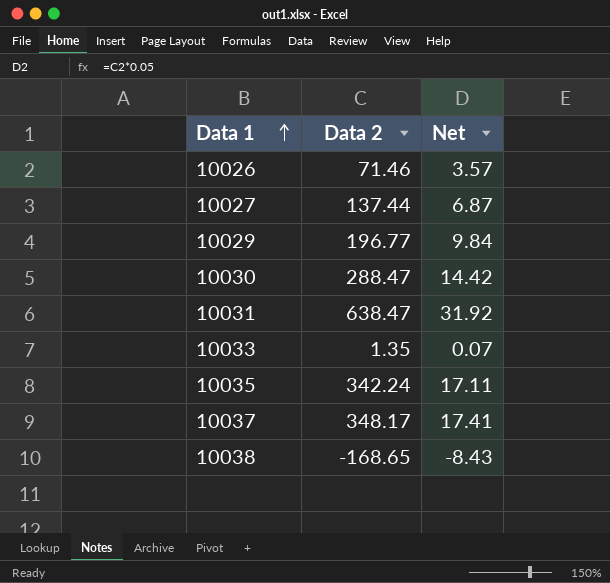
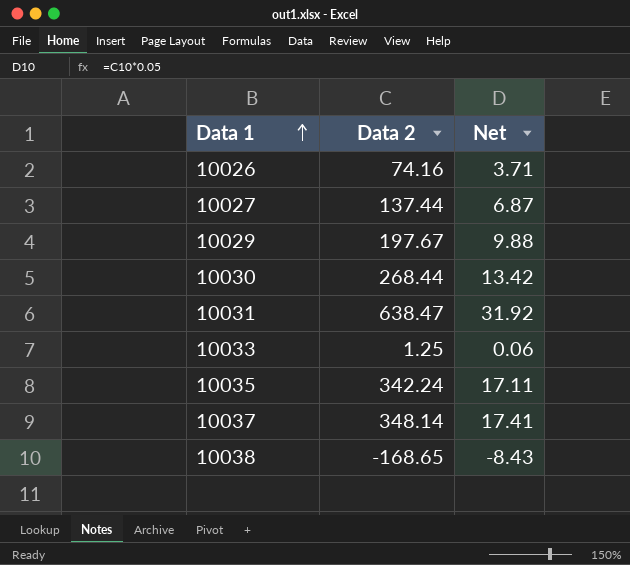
10026 | Data 2: 71.46 -> 74.16
10026 | Net: 3.57 -> 3.71
10029 | Data 2: 196.77 -> 197.67
10029 | Net: 9.84 -> 9.88
10030 | Data 2: 288.47 -> 268.44
10030 | Net: 14.42 -> 13.42
10033 | Data 2: 1.35 -> 1.25
10033 | Net: 0.07 -> 0.06
10037 | Data 2: 348.17 -> 348.14

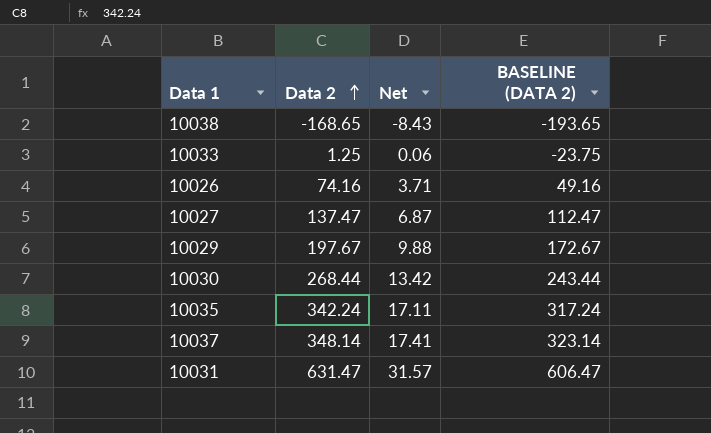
row order: Data 1 ascending -> Data 2 ascending
column BASELINE (DATA 2) | formula: none -> [Data 2] - 25
10027 | Data 2: 137.44 -> 137.47
10031 | Data 2: 638.47 -> 631.47
10031 | Net: 31.92 -> 31.57

